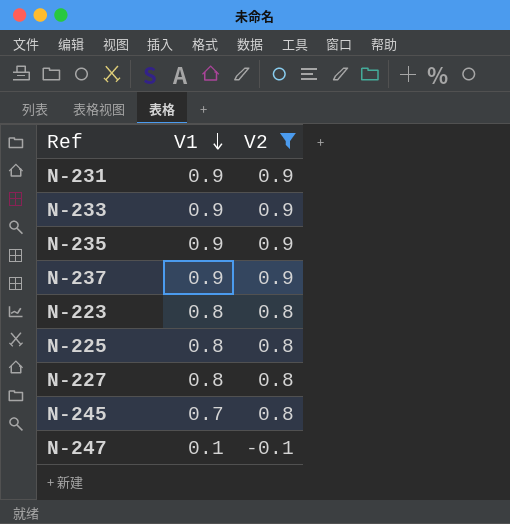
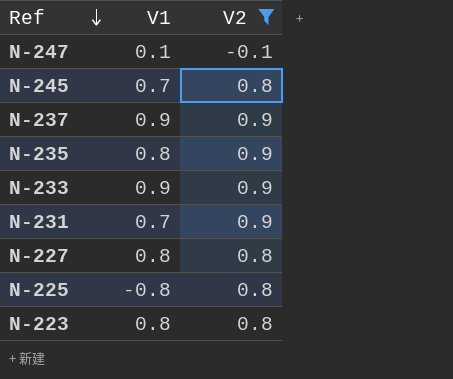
row order: V1 descending -> Ref descending
N-235 | V1: 0.9 -> 0.8
N-231 | V1: 0.9 -> 0.7
N-225 | V1: 0.8 -> -0.8

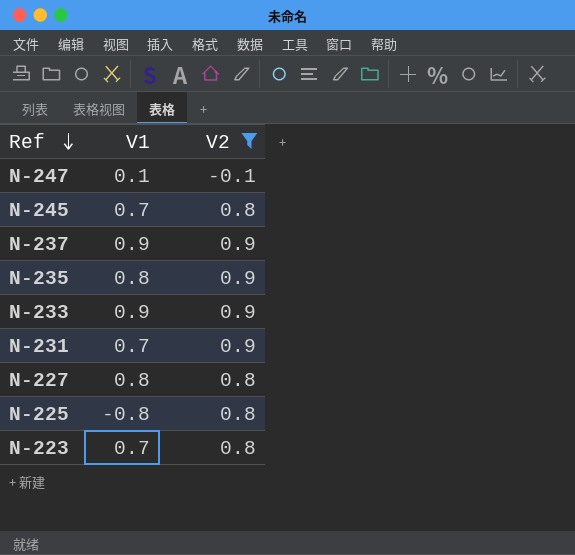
N-223 | V1: 0.8 -> 0.7

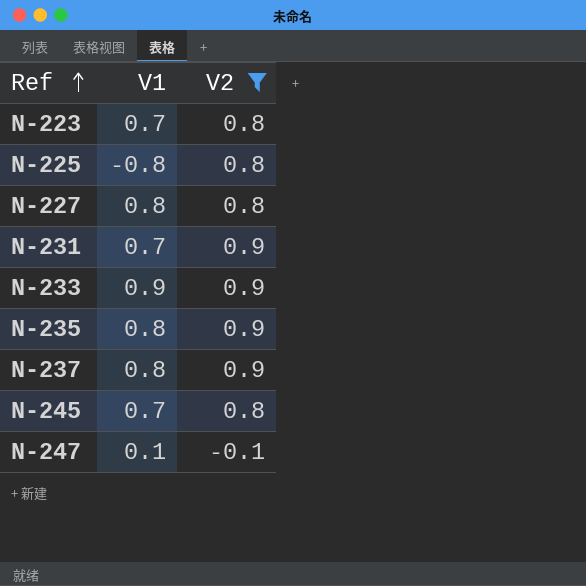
row order: Ref descending -> Ref ascending
N-237 | V1: 0.9 -> 0.8

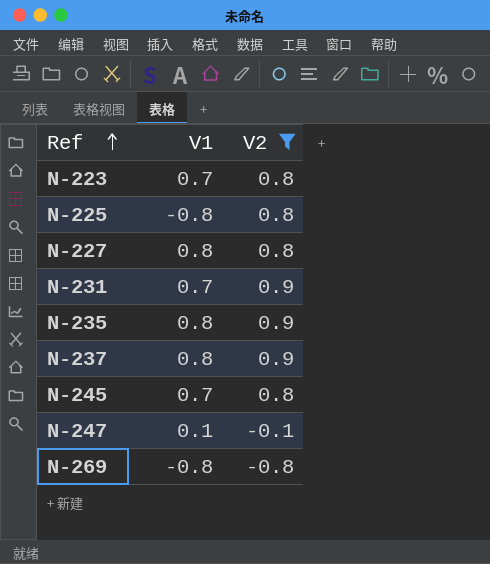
row N-233: 0.9 | 0.9 -> none
row N-269: none -> -0.8 | -0.8

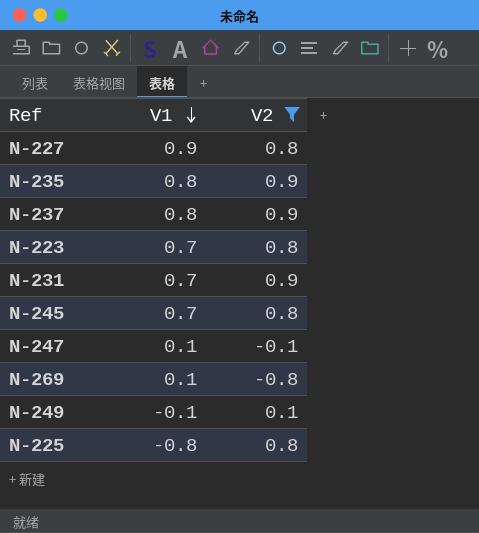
row order: Ref ascending -> V1 descending
N-227 | V1: 0.8 -> 0.9
N-269 | V1: -0.8 -> 0.1
row N-249: none -> -0.1 | 0.1

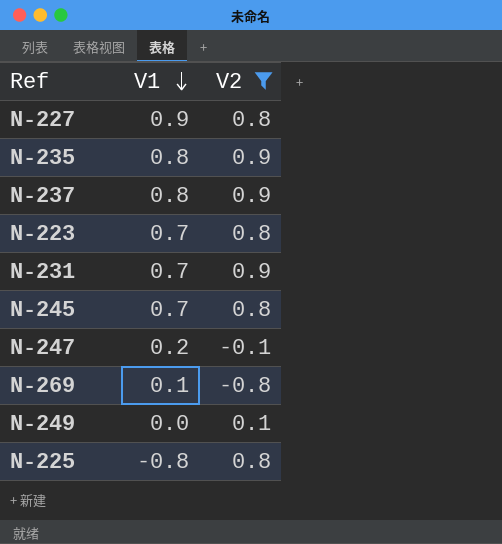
N-247 | V1: 0.1 -> 0.2
N-249 | V1: -0.1 -> 0.0

